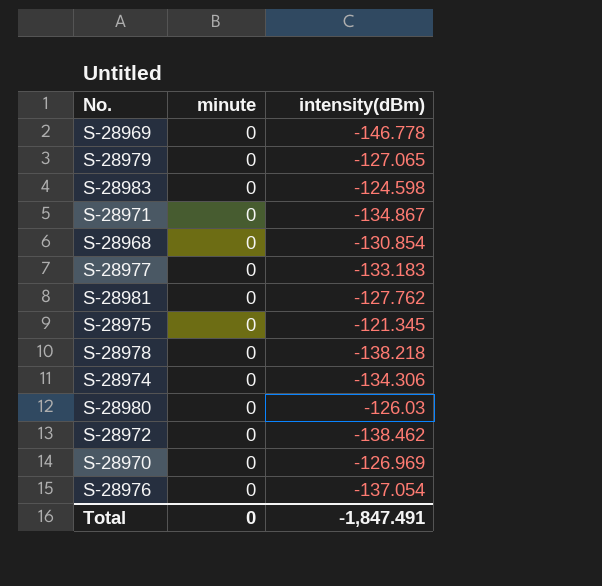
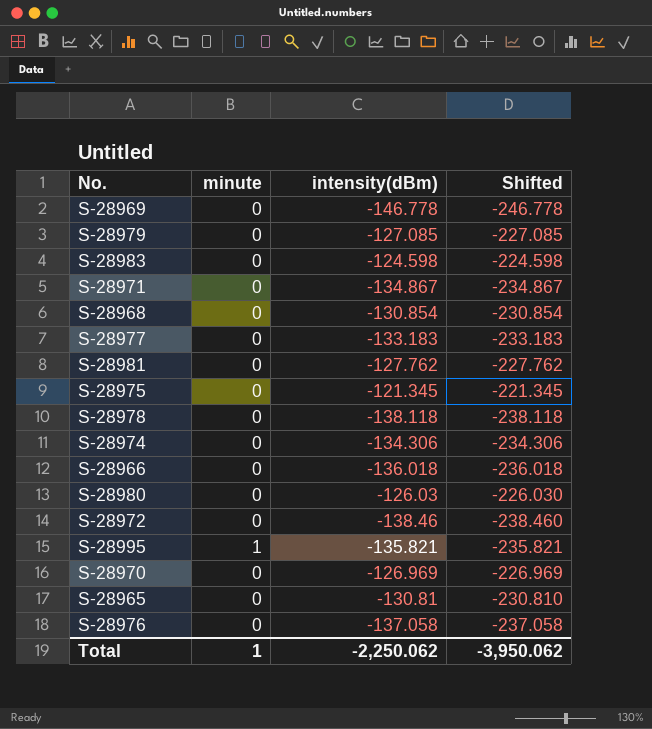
column Shifted | formula: none -> [intensity(dBm)] - 100
S-28979 | intensity(dBm): -127.065 -> -127.085
S-28978 | intensity(dBm): -138.218 -> -138.118
row S-28966: none -> 0 | -136.018 | -236.018
S-28972 | intensity(dBm): -138.462 -> -138.46
row S-28995: none -> 1 | -135.821 | -235.821
row S-28965: none -> 0 | -130.81 | -230.810
S-28976 | intensity(dBm): -137.054 -> -137.058
Total | minute: 0 -> 1
Total | intensity(dBm): -1,847.491 -> -2,250.062

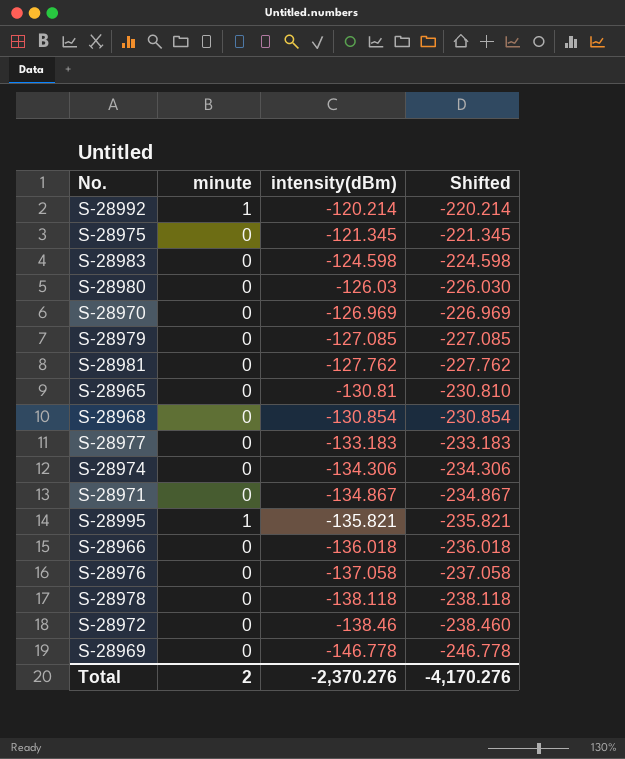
row order: none -> intensity(dBm) descending
row S-28992: none -> 1 | -120.214 | -220.214
Total | minute: 1 -> 2
Total | intensity(dBm): -2,250.062 -> -2,370.276
Total | Shifted: -3,950.062 -> -4,170.276

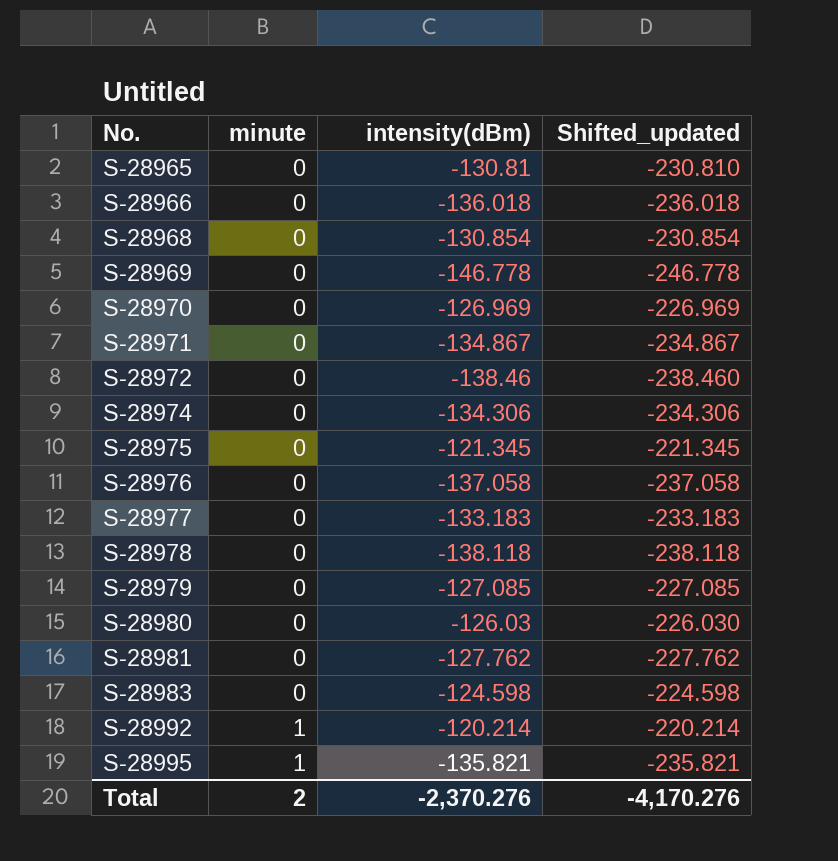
row order: intensity(dBm) descending -> No. ascending
column name: Shifted -> Shifted_updated

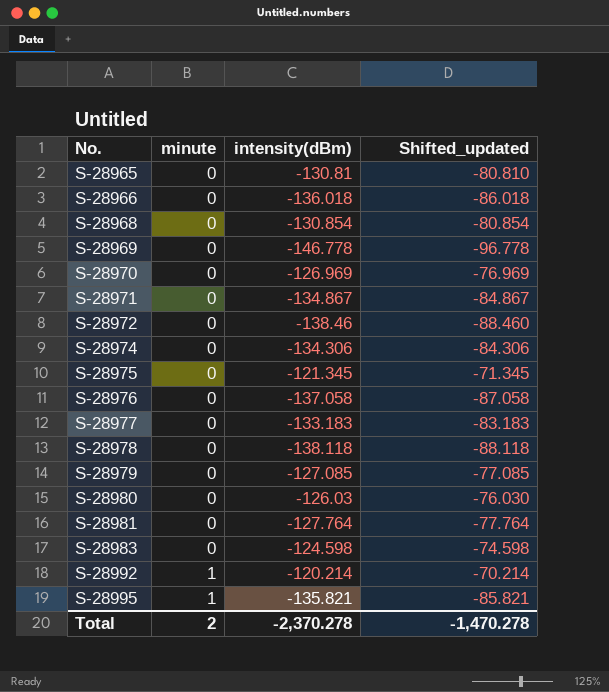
column Shifted_updated | formula: [intensity(dBm)] - 100 -> [intensity(dBm)] + 50
S-28981 | intensity(dBm): -127.762 -> -127.764
Total | intensity(dBm): -2,370.276 -> -2,370.278
Total | Shifted_updated: -4,170.276 -> -1,470.278

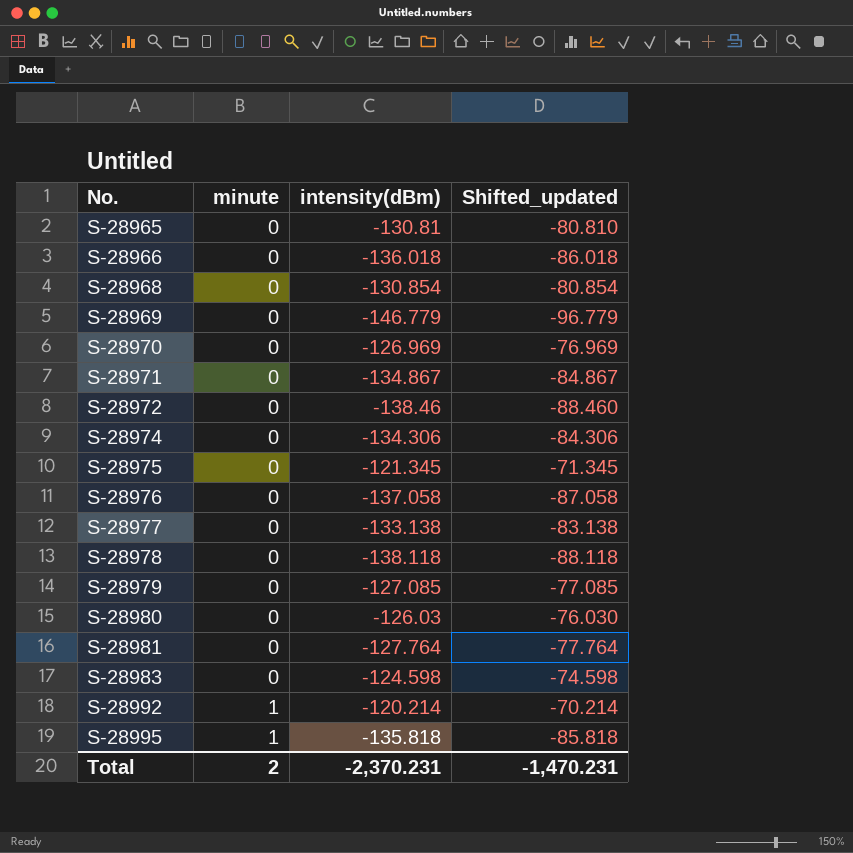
S-28969 | intensity(dBm): -146.778 -> -146.779
S-28969 | Shifted_updated: -96.778 -> -96.779
S-28977 | intensity(dBm): -133.183 -> -133.138
S-28977 | Shifted_updated: -83.183 -> -83.138
S-28995 | intensity(dBm): -135.821 -> -135.818
S-28995 | Shifted_updated: -85.821 -> -85.818
Total | intensity(dBm): -2,370.278 -> -2,370.231
Total | Shifted_updated: -1,470.278 -> -1,470.231

